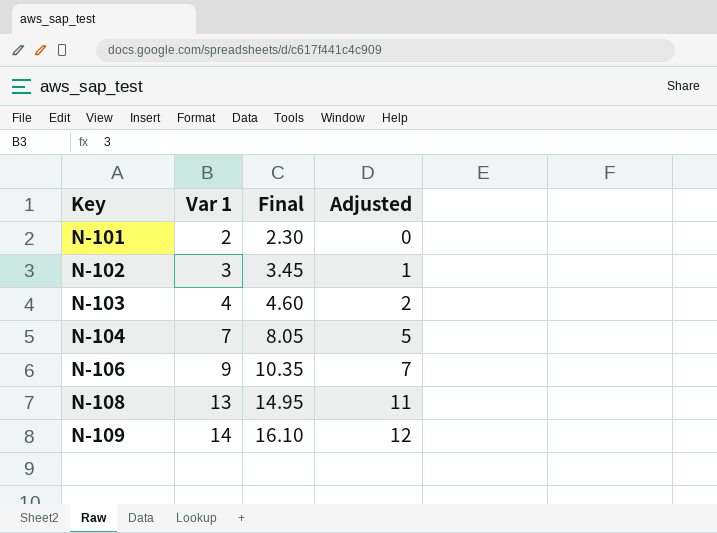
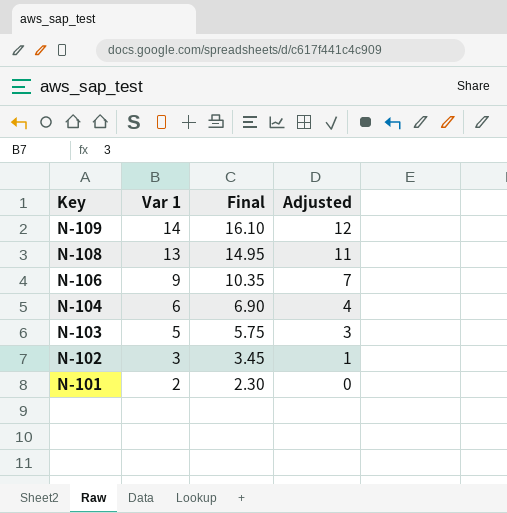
row order: Key ascending -> Key descending
N-104 | Var 1: 7 -> 6
N-104 | Final: 8.05 -> 6.90
N-104 | Adjusted: 5 -> 4
N-103 | Var 1: 4 -> 5
N-103 | Final: 4.60 -> 5.75
N-103 | Adjusted: 2 -> 3

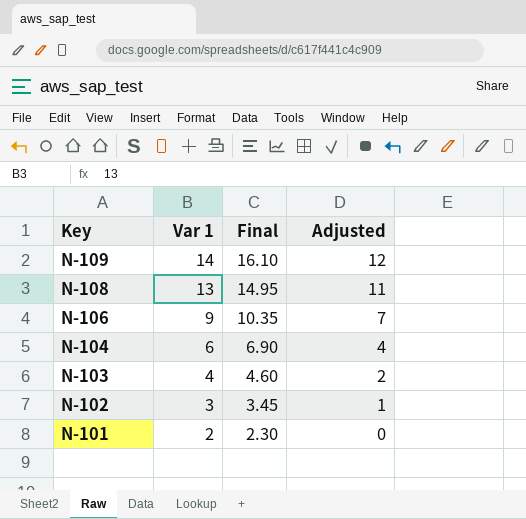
N-103 | Var 1: 5 -> 4
N-103 | Final: 5.75 -> 4.60
N-103 | Adjusted: 3 -> 2

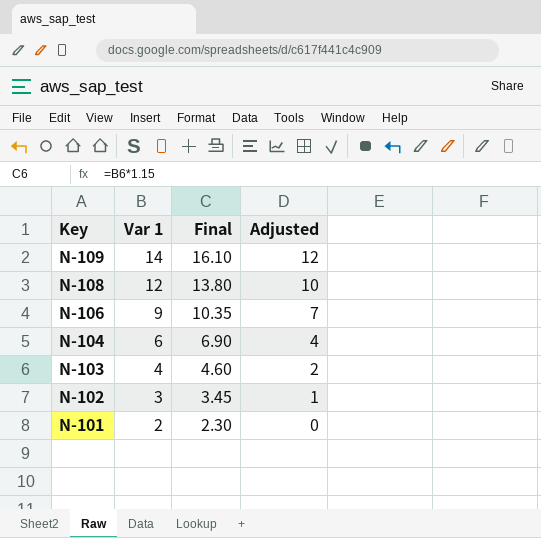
N-108 | Var 1: 13 -> 12
N-108 | Final: 14.95 -> 13.80
N-108 | Adjusted: 11 -> 10

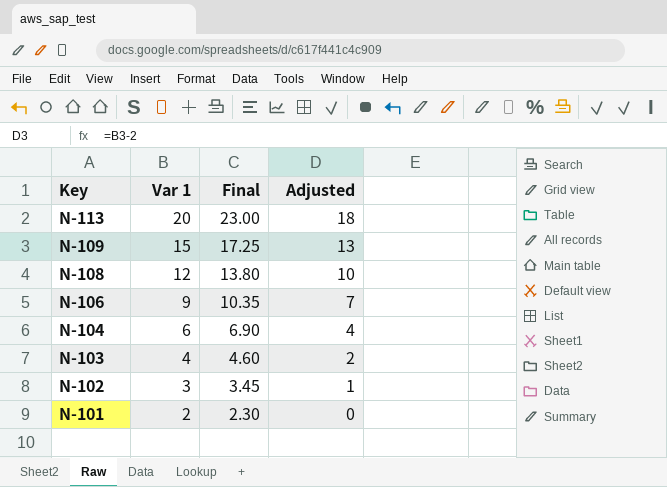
row N-113: none -> 20 | 23.00 | 18
N-109 | Var 1: 14 -> 15
N-109 | Final: 16.10 -> 17.25
N-109 | Adjusted: 12 -> 13

